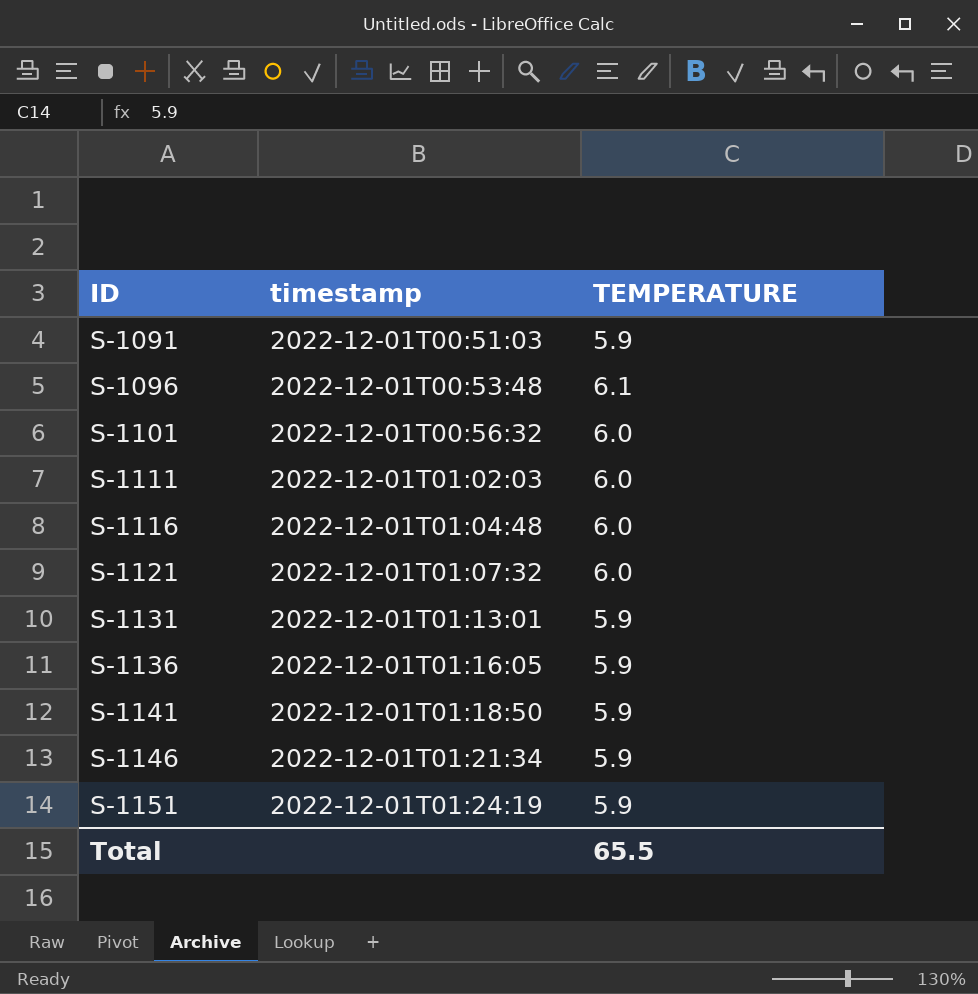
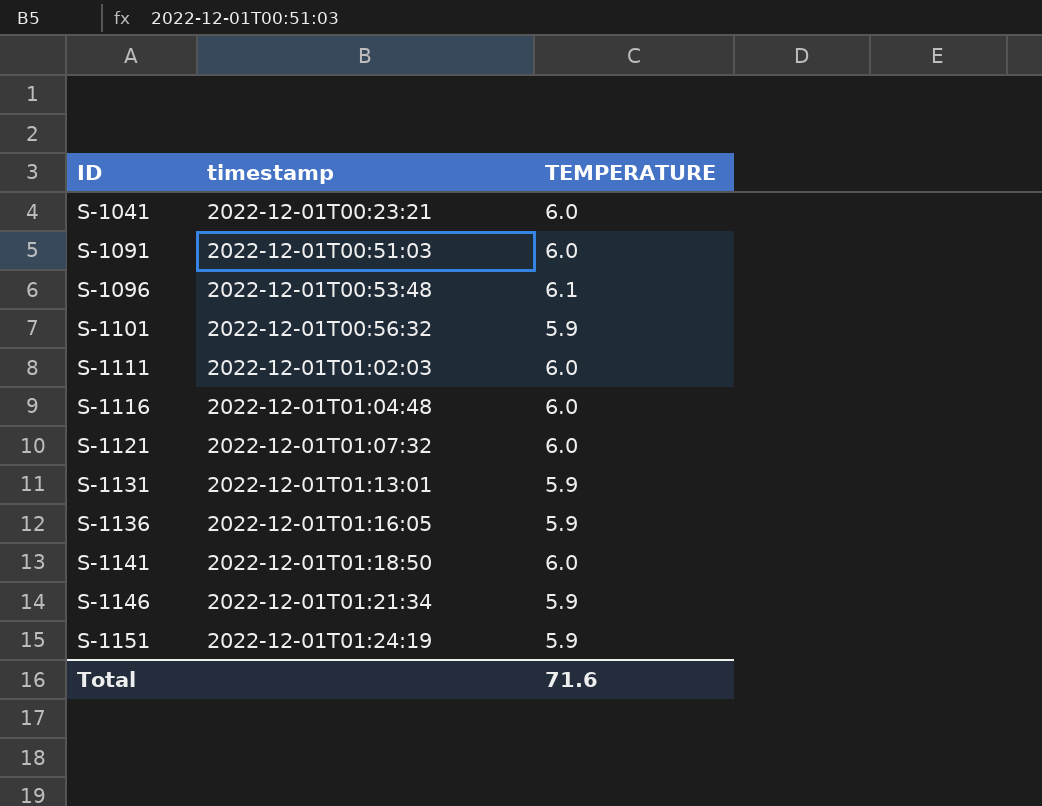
row S-1041: none -> 2022-12-01T00:23:21 | 6.0
S-1091 | TEMPERATURE: 5.9 -> 6.0
S-1101 | TEMPERATURE: 6.0 -> 5.9
S-1141 | TEMPERATURE: 5.9 -> 6.0
Total | TEMPERATURE: 65.5 -> 71.6

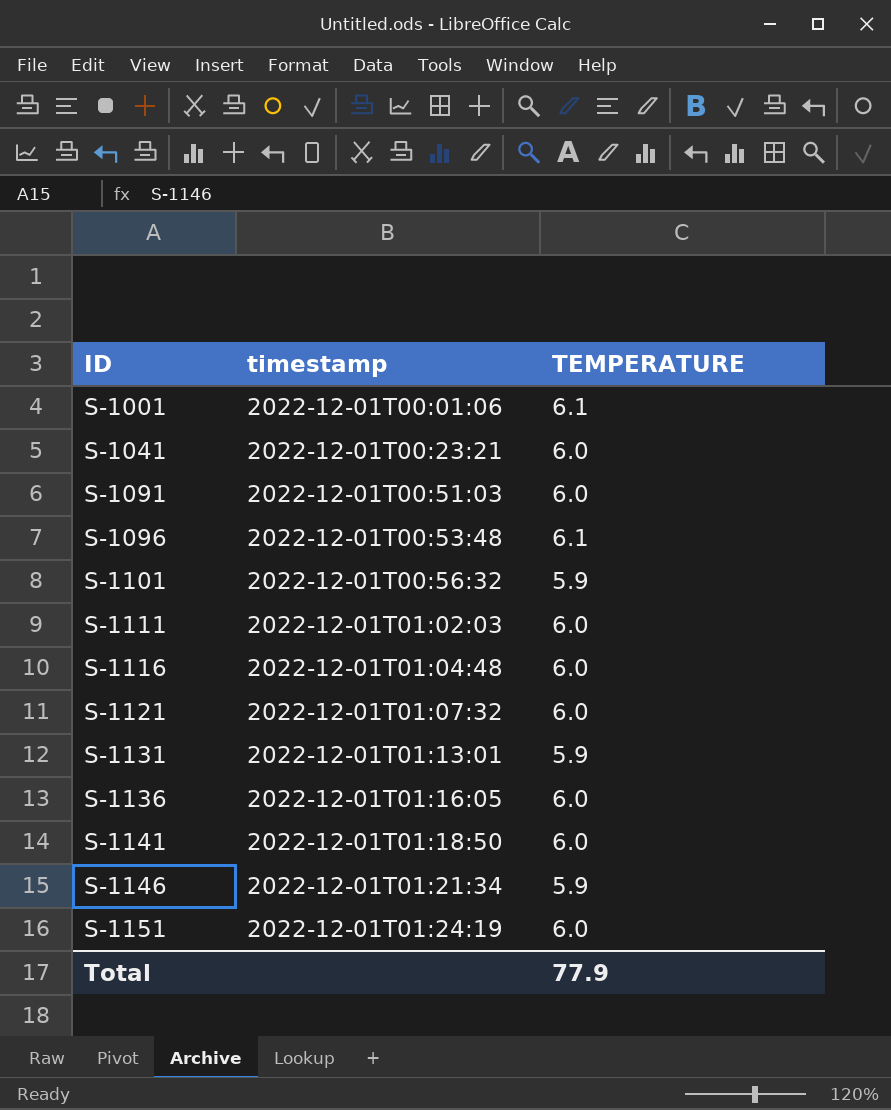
row S-1001: none -> 2022-12-01T00:01:06 | 6.1
S-1136 | TEMPERATURE: 5.9 -> 6.0
S-1151 | TEMPERATURE: 5.9 -> 6.0
Total | TEMPERATURE: 71.6 -> 77.9

